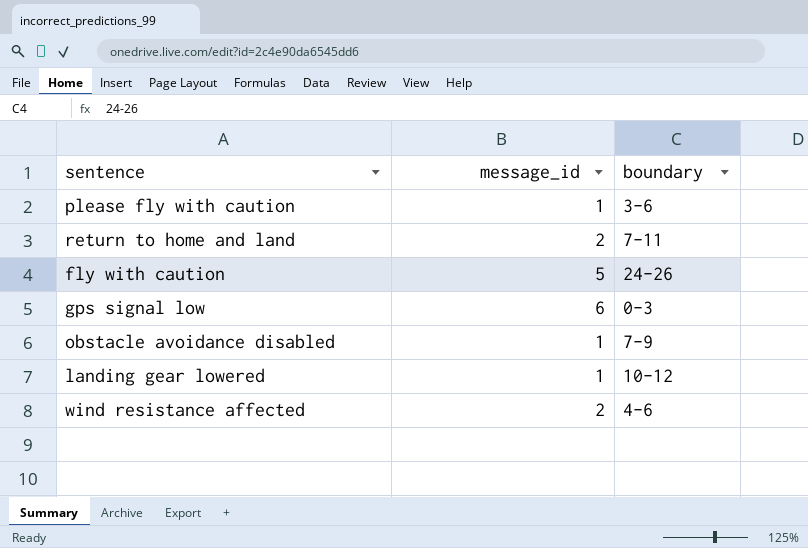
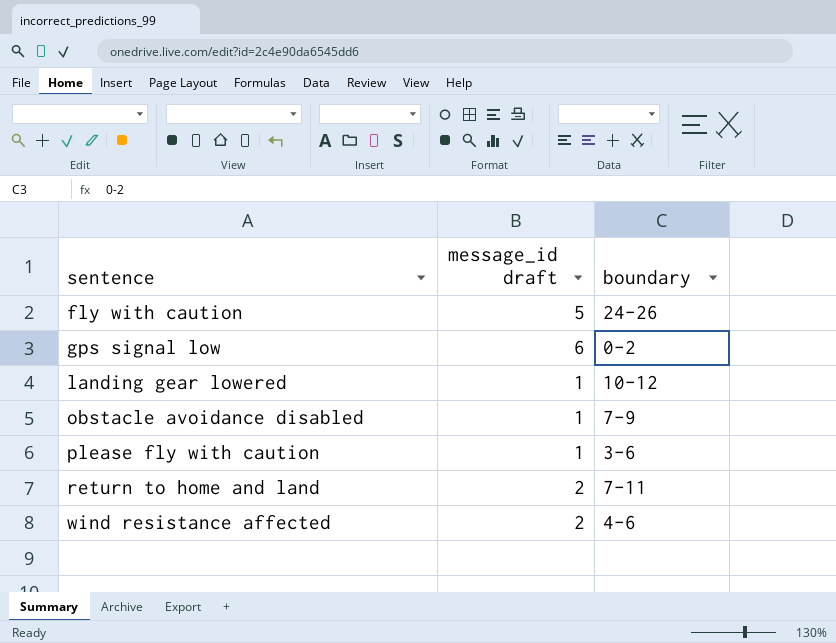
row order: none -> sentence ascending
column name: message_id -> message_id draft
gps signal low | boundary: 0-3 -> 0-2

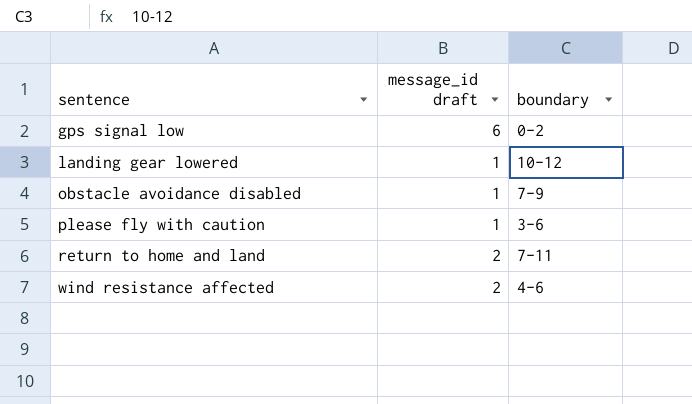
row fly with caution: 5 | 24-26 -> none

